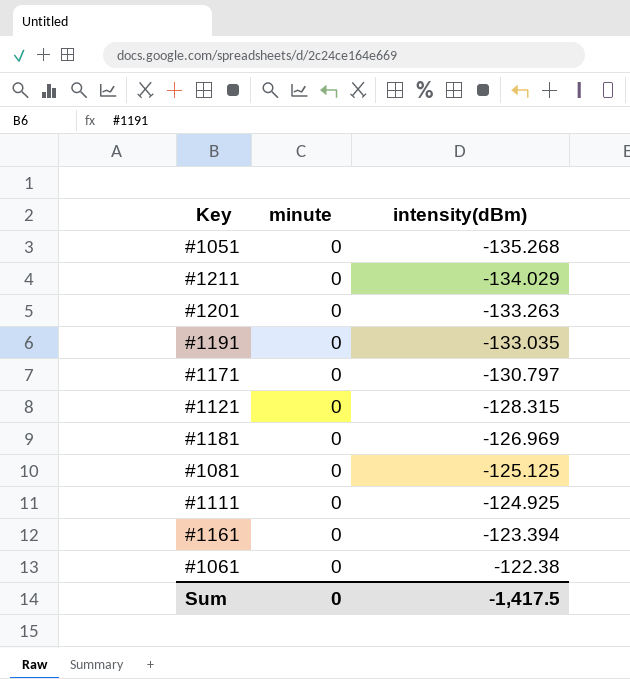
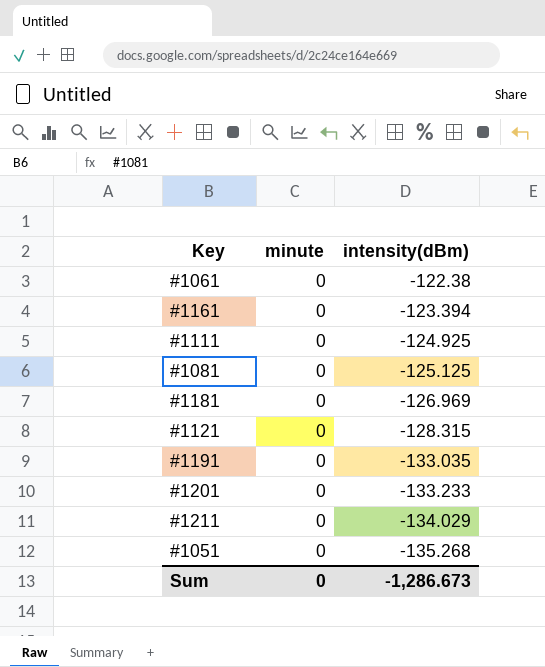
row order: intensity(dBm) ascending -> intensity(dBm) descending
row #1171: 0 | -130.797 -> none
#1201 | intensity(dBm): -133.263 -> -133.233
Sum | intensity(dBm): -1,417.5 -> -1,286.673

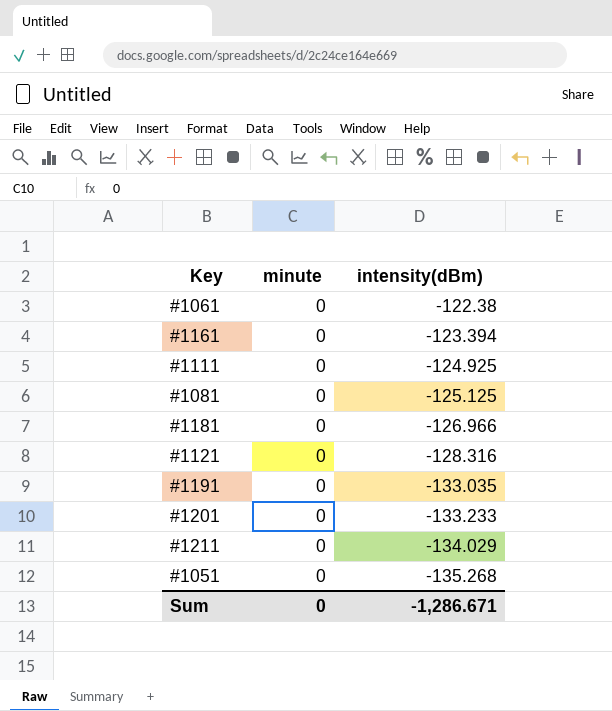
#1181 | intensity(dBm): -126.969 -> -126.966
#1121 | intensity(dBm): -128.315 -> -128.316
Sum | intensity(dBm): -1,286.673 -> -1,286.671

